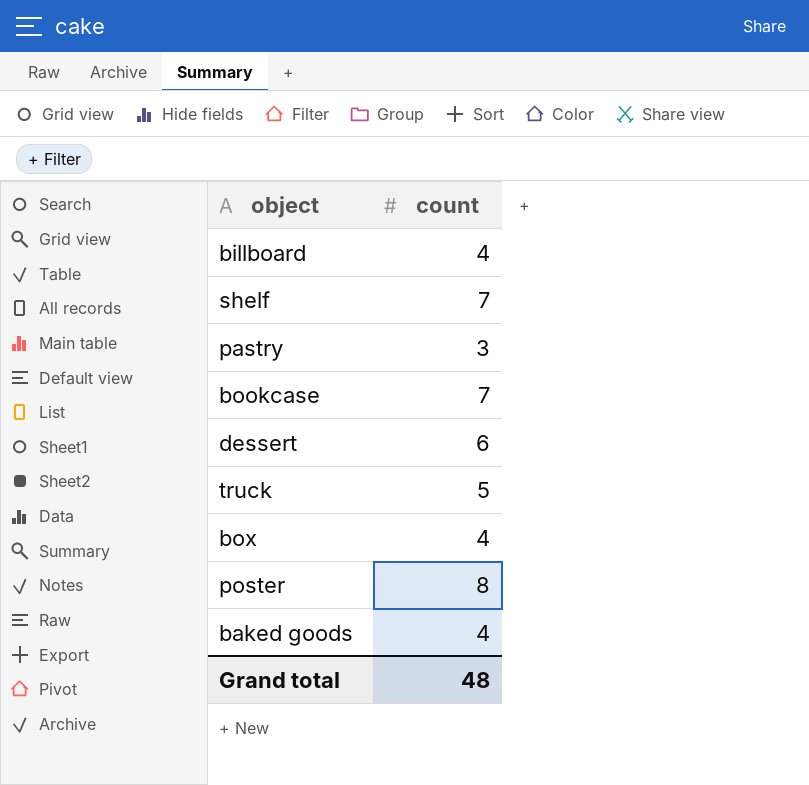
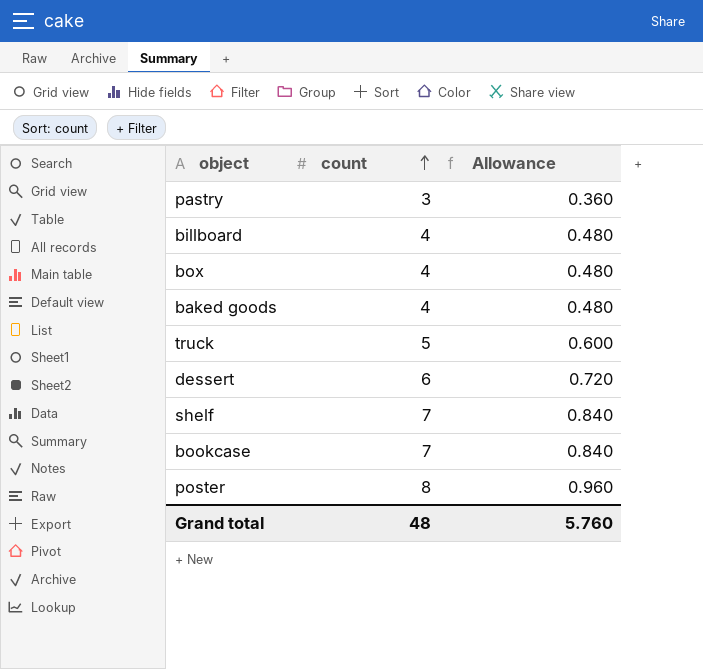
row order: none -> count ascending
column Allowance | formula: none -> [count] * 0.12

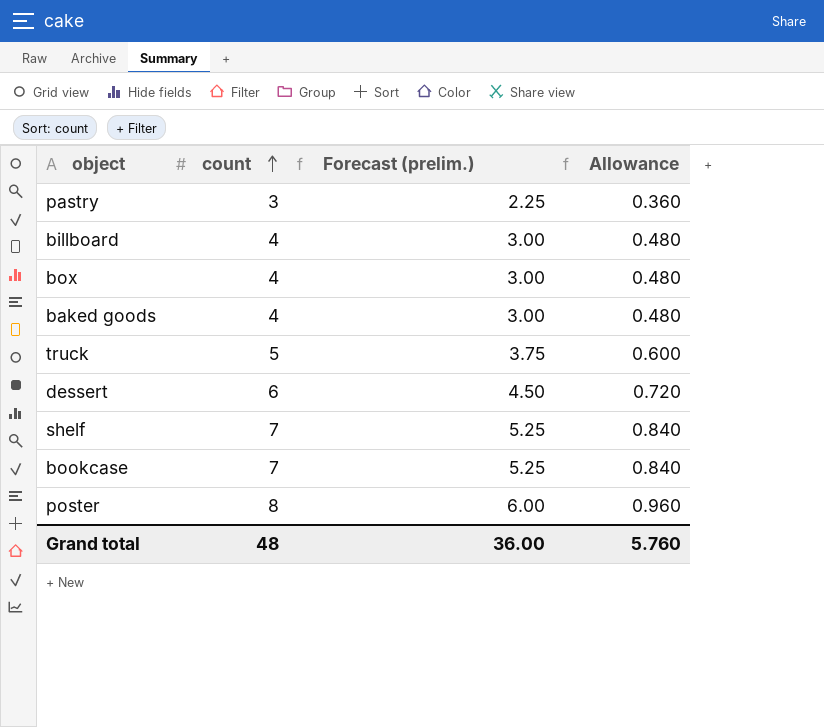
column Forecast (prelim.) | formula: none -> [count] * 0.75

